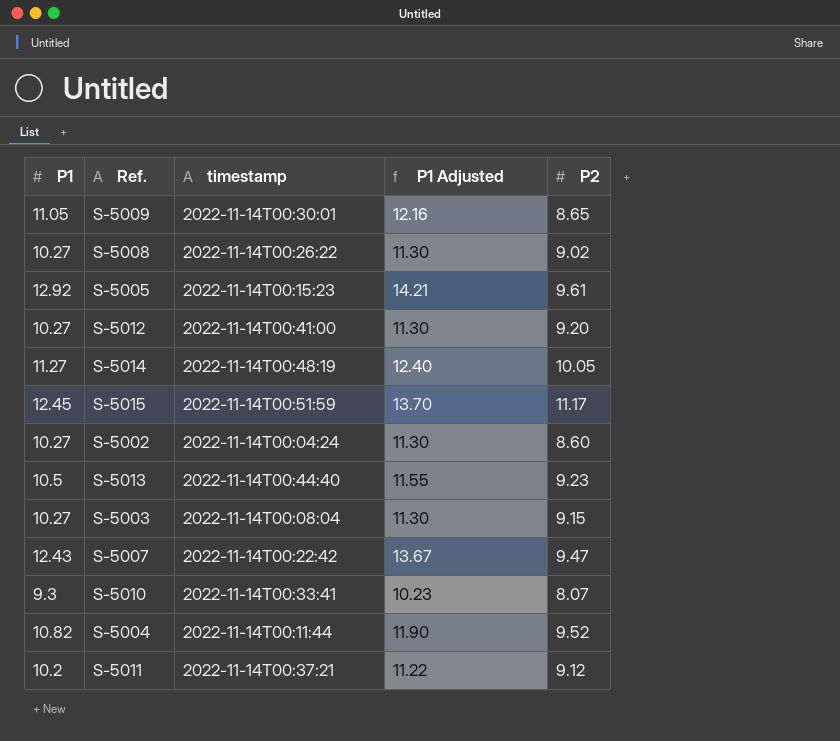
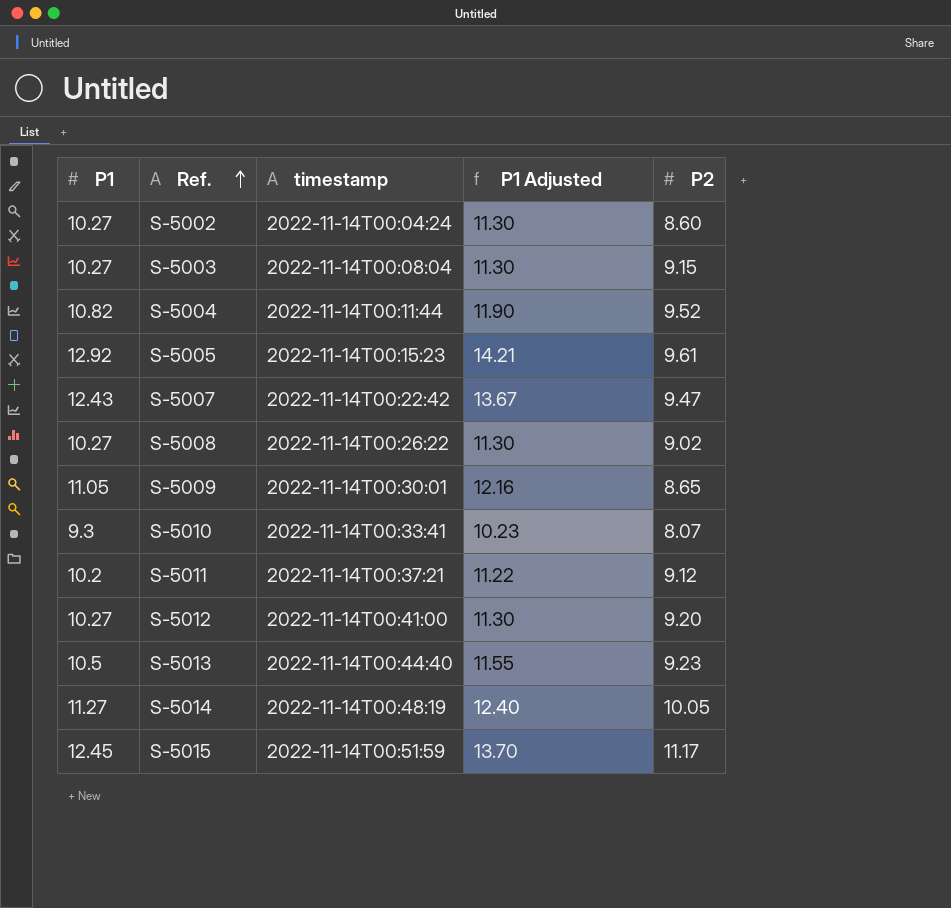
row order: none -> Ref. ascending

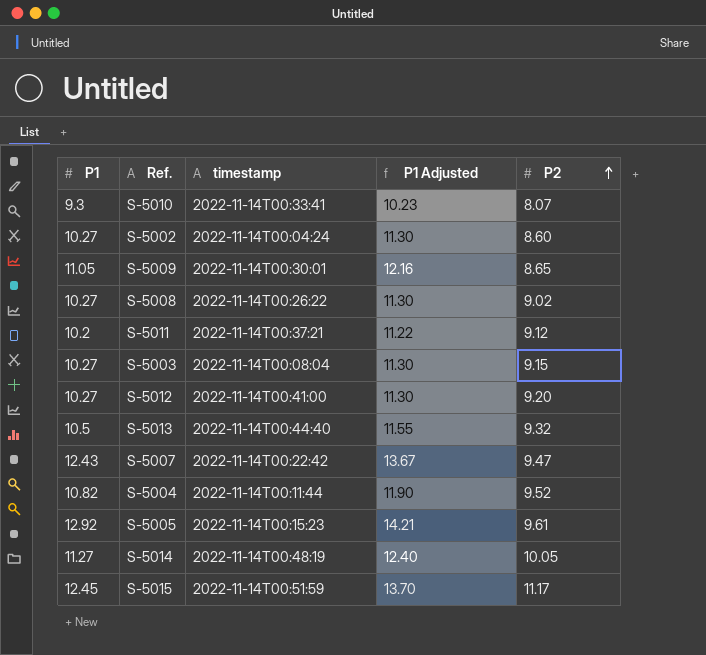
row order: Ref. ascending -> P2 ascending
S-5013 | P2: 9.23 -> 9.32

